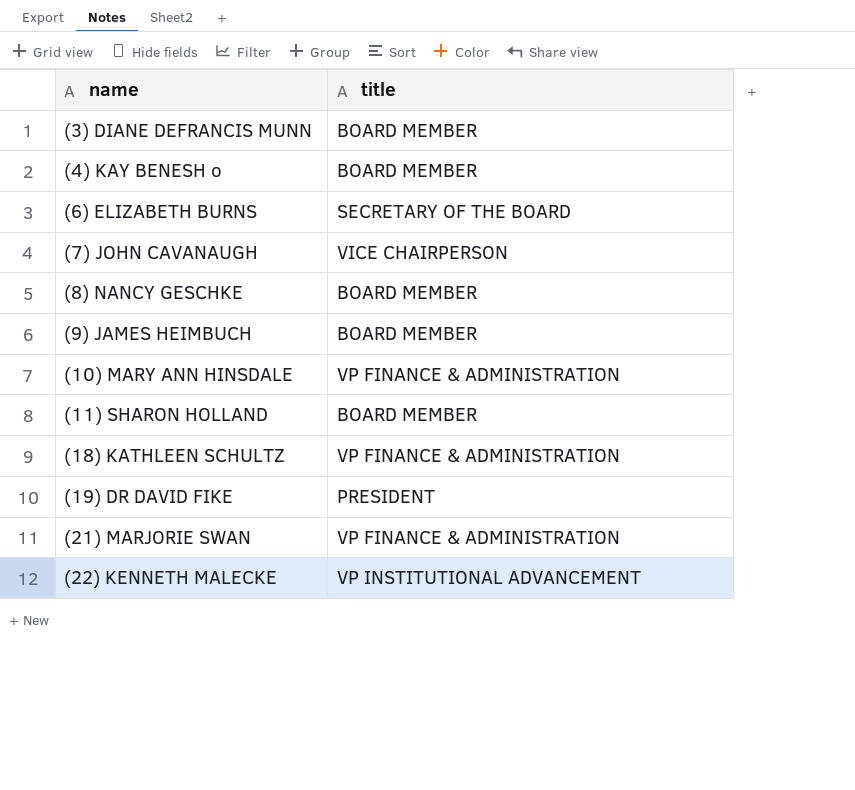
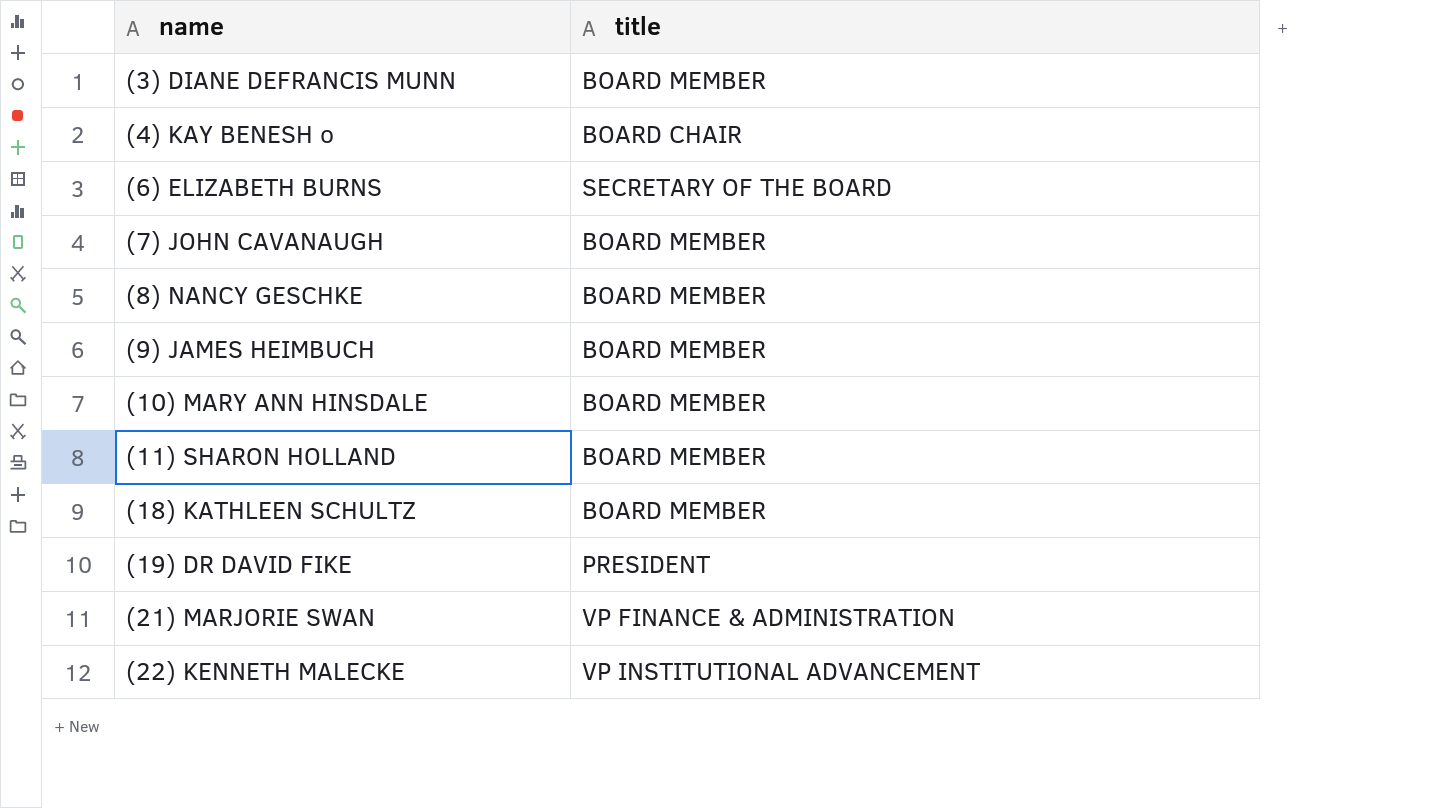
(4) KAY BENESH o | title: BOARD MEMBER -> BOARD CHAIR
(7) JOHN CAVANAUGH | title: VICE CHAIRPERSON -> BOARD MEMBER
(10) MARY ANN HINSDALE | title: VP FINANCE & ADMINISTRATION -> BOARD MEMBER
(18) KATHLEEN SCHULTZ | title: VP FINANCE & ADMINISTRATION -> BOARD MEMBER

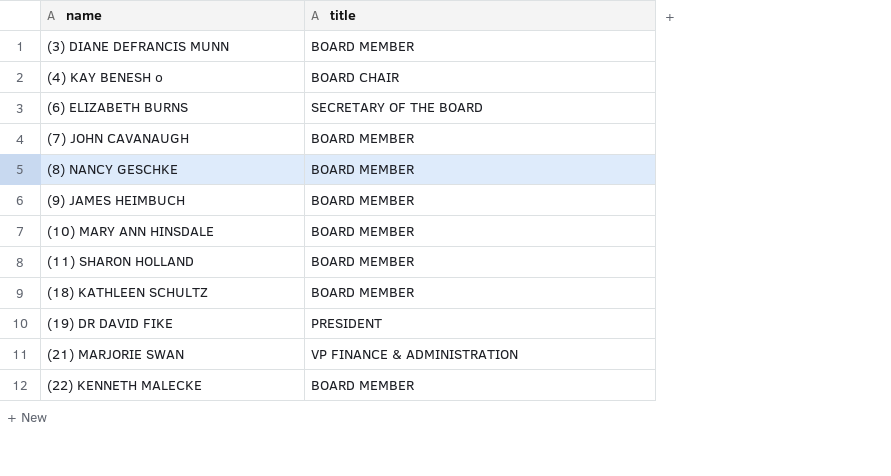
(22) KENNETH MALECKE | title: VP INSTITUTIONAL ADVANCEMENT -> BOARD MEMBER

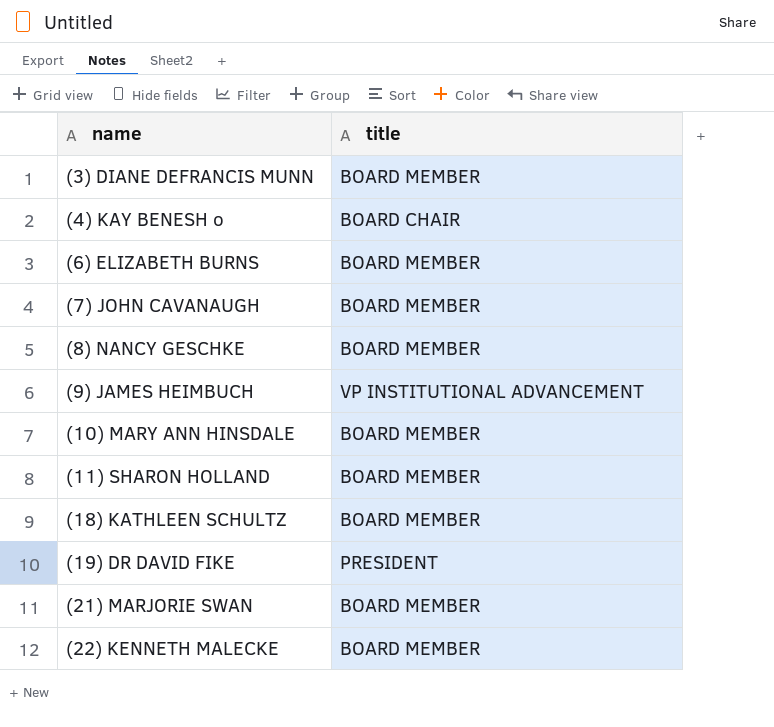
(6) ELIZABETH BURNS | title: SECRETARY OF THE BOARD -> BOARD MEMBER
(9) JAMES HEIMBUCH | title: BOARD MEMBER -> VP INSTITUTIONAL ADVANCEMENT
(21) MARJORIE SWAN | title: VP FINANCE & ADMINISTRATION -> BOARD MEMBER

